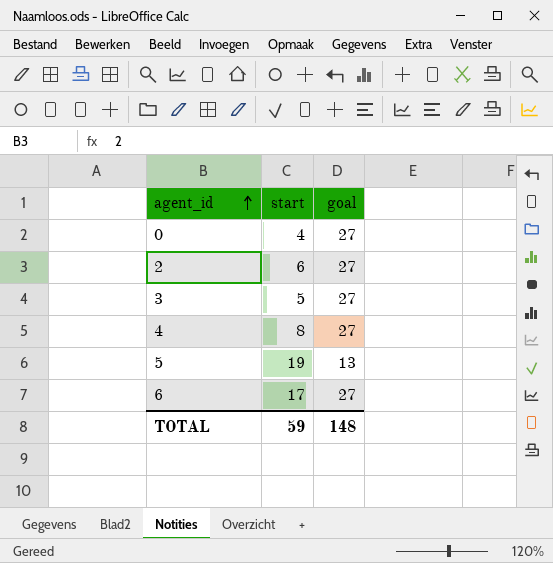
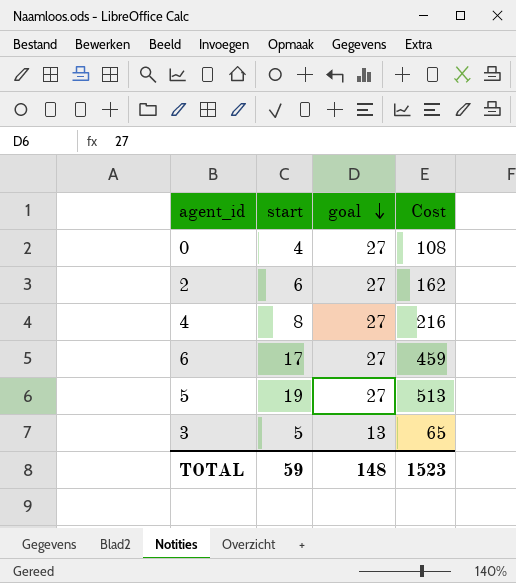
row order: agent_id ascending -> goal descending
column Cost | formula: none -> [start] * [goal]
5 | goal: 13 -> 27
3 | goal: 27 -> 13

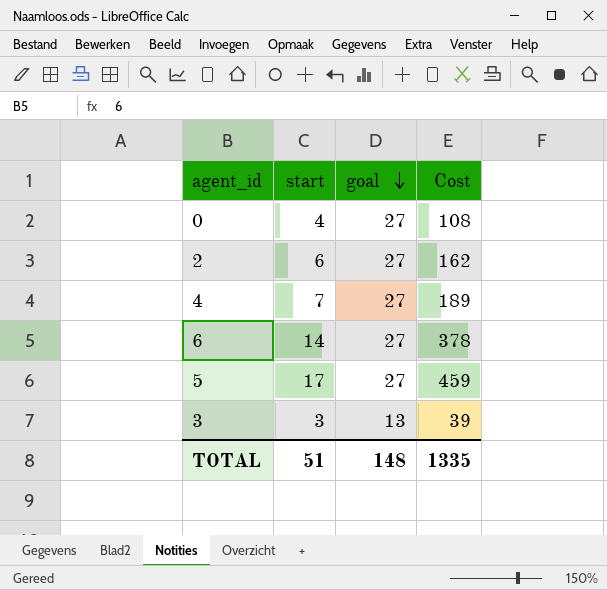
4 | start: 8 -> 7
4 | Cost: 216 -> 189
6 | start: 17 -> 14
6 | Cost: 459 -> 378
5 | start: 19 -> 17
5 | Cost: 513 -> 459
3 | start: 5 -> 3
3 | Cost: 65 -> 39
TOTAL | start: 59 -> 51
TOTAL | Cost: 1523 -> 1335

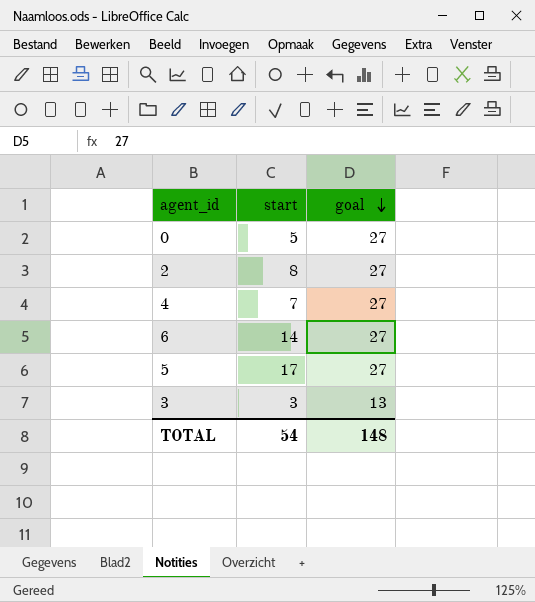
column Cost | formula: [start] * [goal] -> none
0 | start: 4 -> 5
2 | start: 6 -> 8
TOTAL | start: 51 -> 54

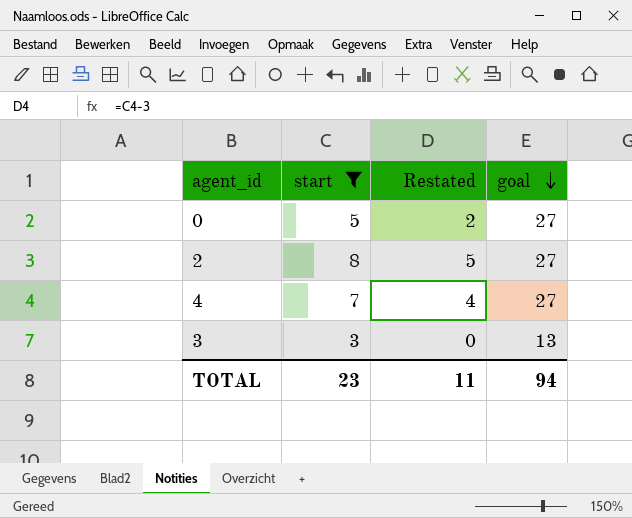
filter: none -> start <= 8
column Restated | formula: none -> [start] - 3
TOTAL | start: 54 -> 23
TOTAL | goal: 148 -> 94

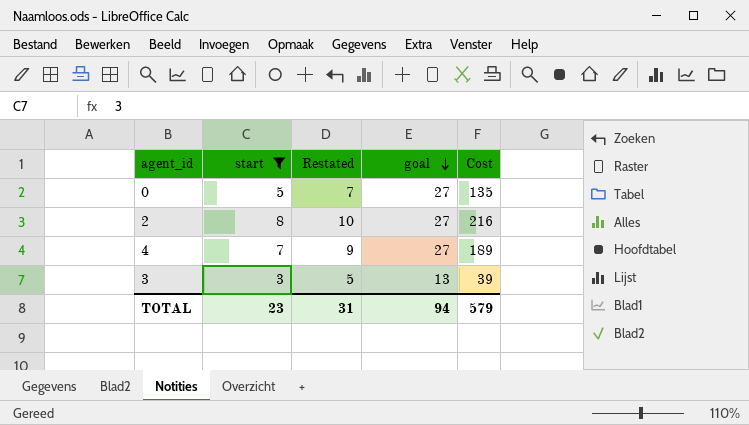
column Restated | formula: [start] - 3 -> [start] + 2
column Cost | formula: none -> [start] * [goal]
TOTAL | Restated: 11 -> 31

